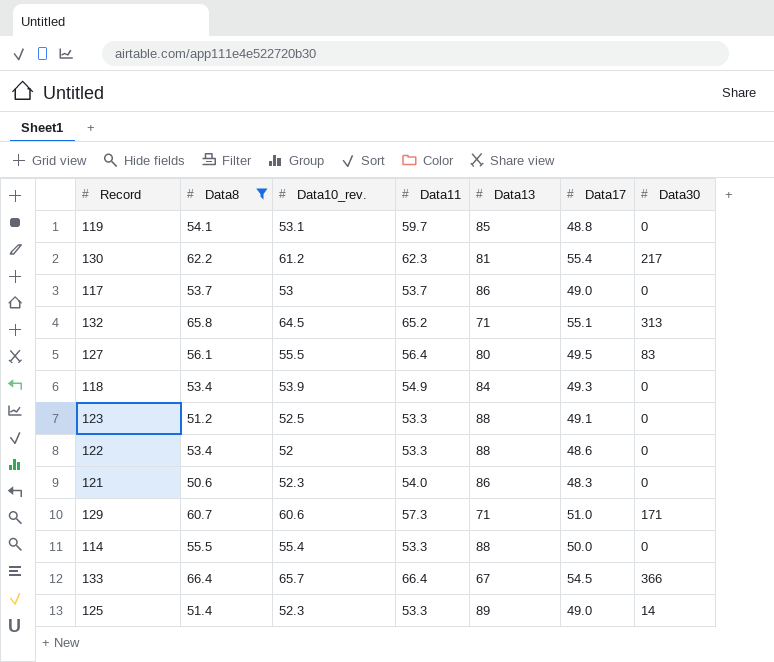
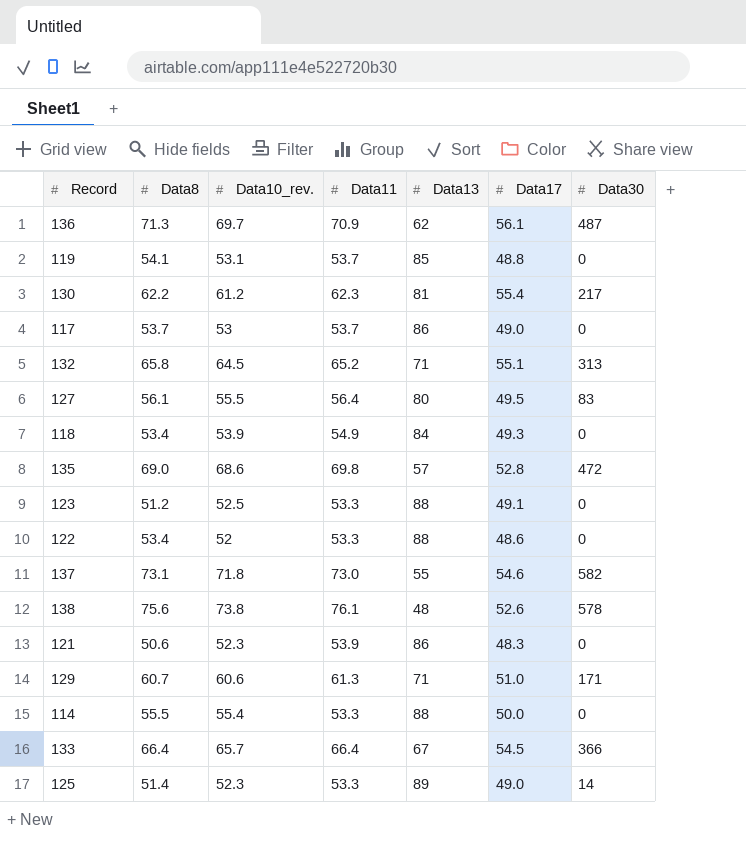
filter: Data8 <= 66.4 -> none
119 | Data11: 59.7 -> 53.7
121 | Data11: 54.0 -> 53.9
129 | Data11: 57.3 -> 61.3

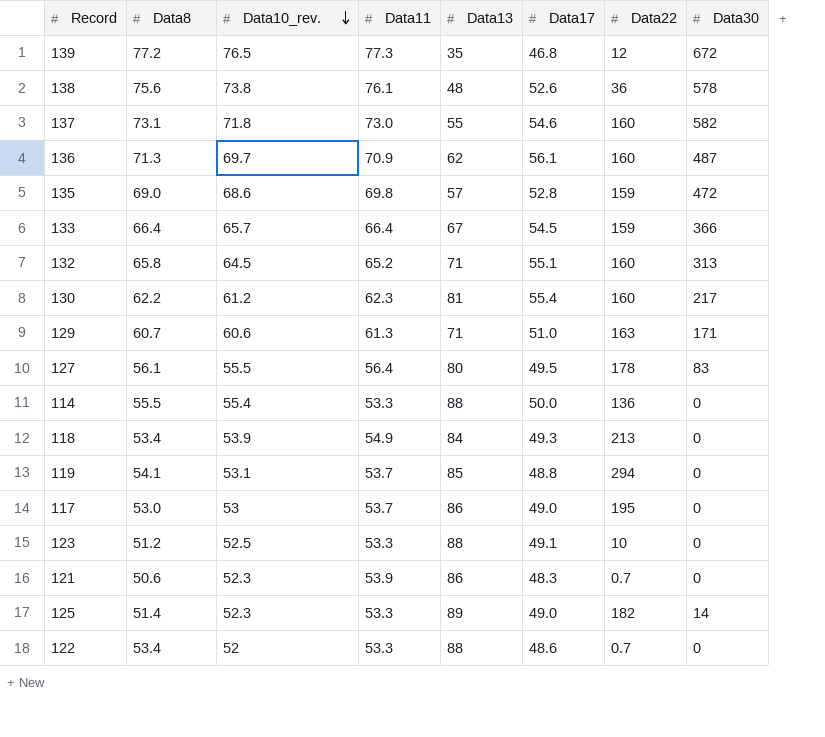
row order: none -> Data10_rev. descending
column Data22 | position: none -> 7
row 139: none -> 77.2 | 76.5 | 77.3 | 35 | 46.8 | 12 | 672
117 | Data8: 53.7 -> 53.0

